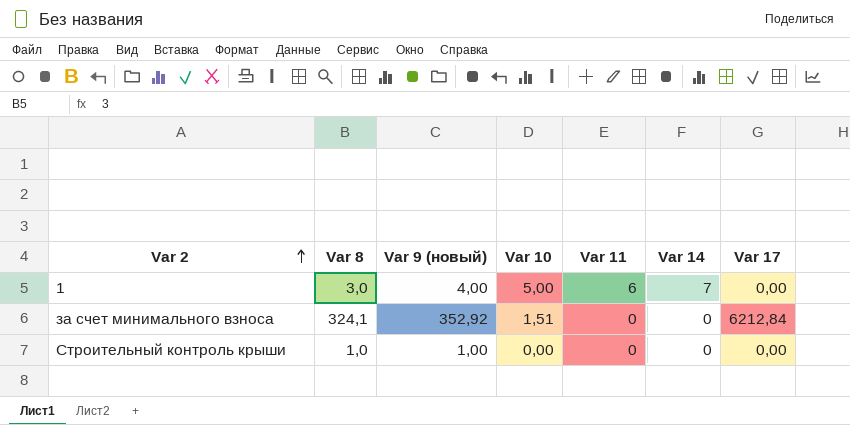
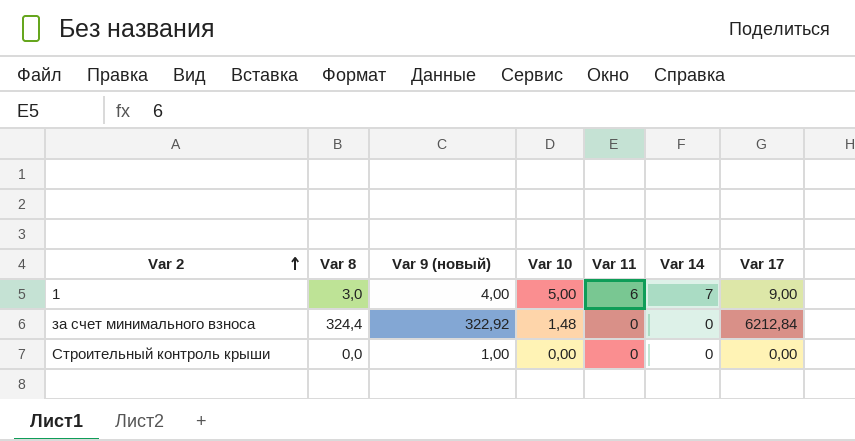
1 | Var 17: 0,00 -> 9,00
за счет минимального взноса | Var 8: 324,1 -> 324,4
за счет минимального взноса | Var 9 (новый): 352,92 -> 322,92
за счет минимального взноса | Var 10: 1,51 -> 1,48
Строительный контроль крыши | Var 8: 1,0 -> 0,0

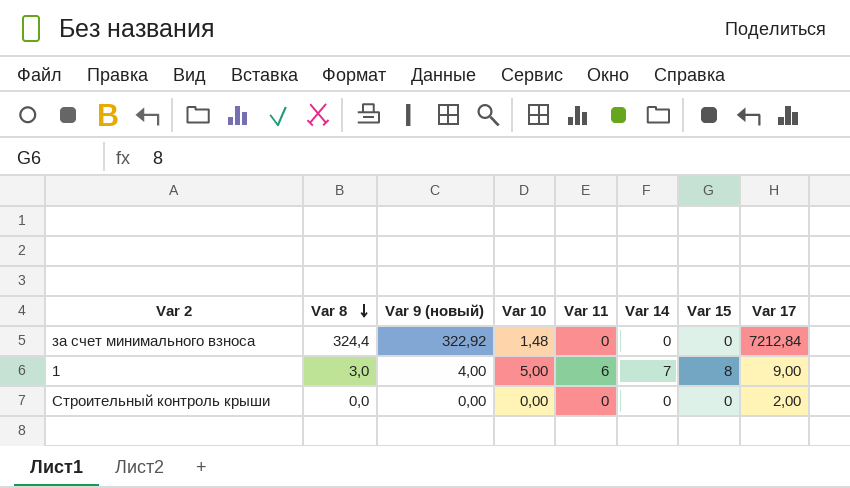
row order: Var 2 ascending -> Var 8 descending
column Var 15 | position: none -> 7
за счет минимального взноса | Var 17: 6212,84 -> 7212,84
Строительный контроль крыши | Var 9 (новый): 1,00 -> 0,00
Строительный контроль крыши | Var 17: 0,00 -> 2,00

